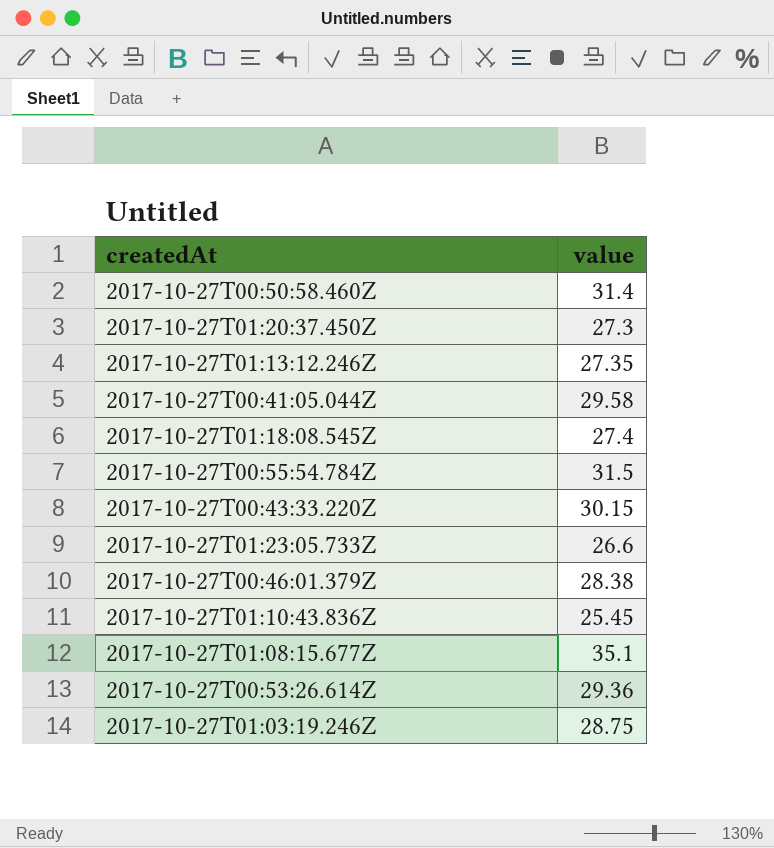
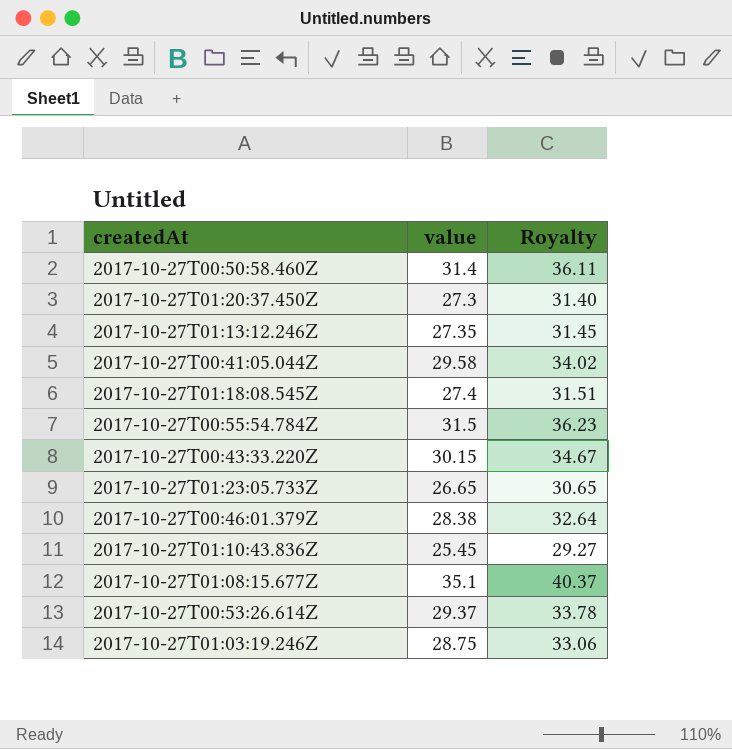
column Royalty | formula: none -> [value] * 1.15
2017-10-27T01:23:05.733Z | value: 26.6 -> 26.65
2017-10-27T00:53:26.614Z | value: 29.36 -> 29.37

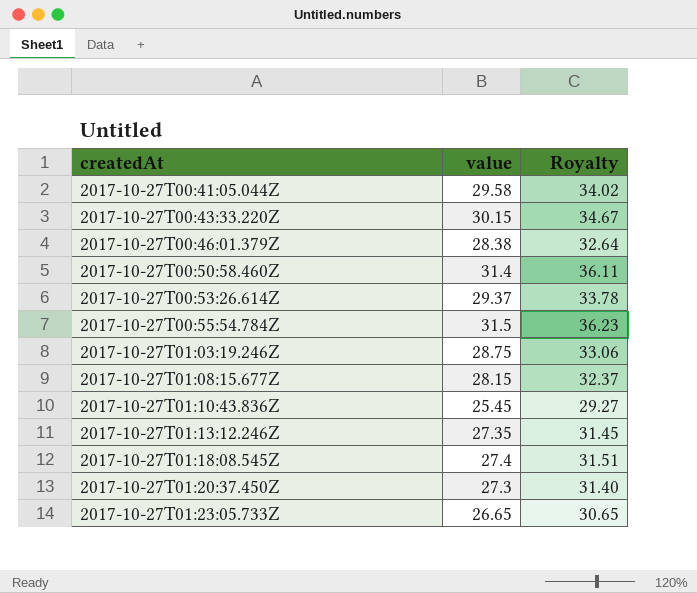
row order: none -> createdAt ascending
2017-10-27T01:08:15.677Z | value: 35.1 -> 28.15
2017-10-27T01:08:15.677Z | Royalty: 40.37 -> 32.37

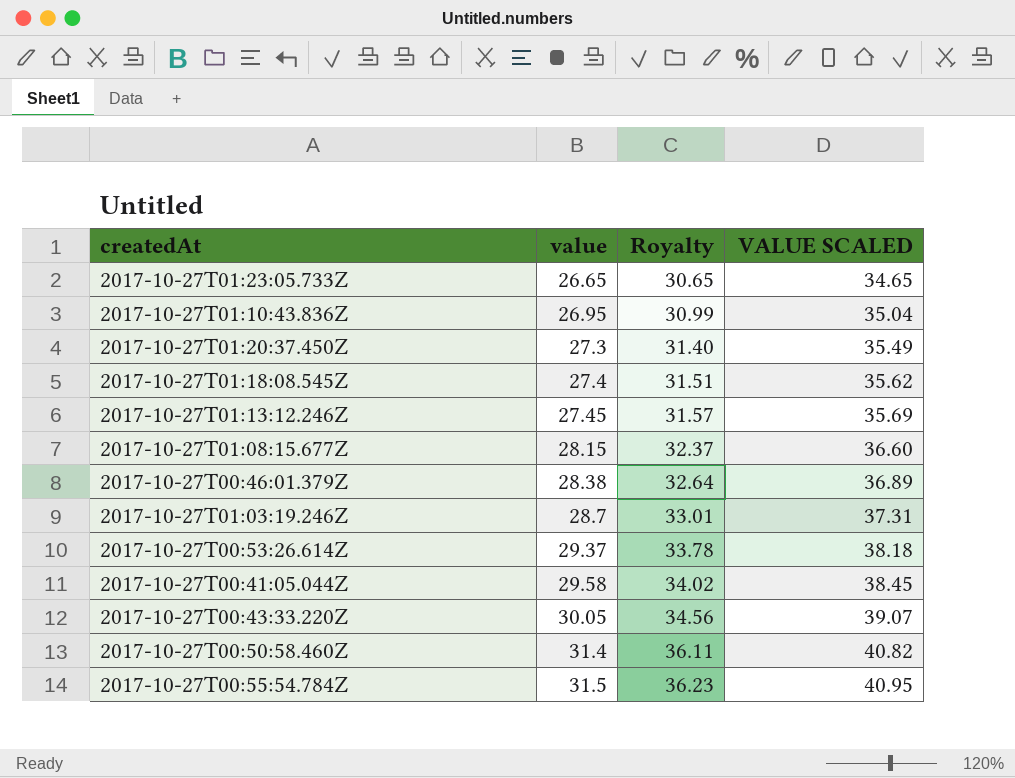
row order: createdAt ascending -> value ascending
column VALUE SCALED | formula: none -> [value] * 1.3
2017-10-27T01:10:43.836Z | value: 25.45 -> 26.95
2017-10-27T01:10:43.836Z | Royalty: 29.27 -> 30.99
2017-10-27T01:13:12.246Z | value: 27.35 -> 27.45
2017-10-27T01:13:12.246Z | Royalty: 31.45 -> 31.57
2017-10-27T01:03:19.246Z | value: 28.75 -> 28.7
2017-10-27T01:03:19.246Z | Royalty: 33.06 -> 33.01
2017-10-27T00:43:33.220Z | value: 30.15 -> 30.05
2017-10-27T00:43:33.220Z | Royalty: 34.67 -> 34.56

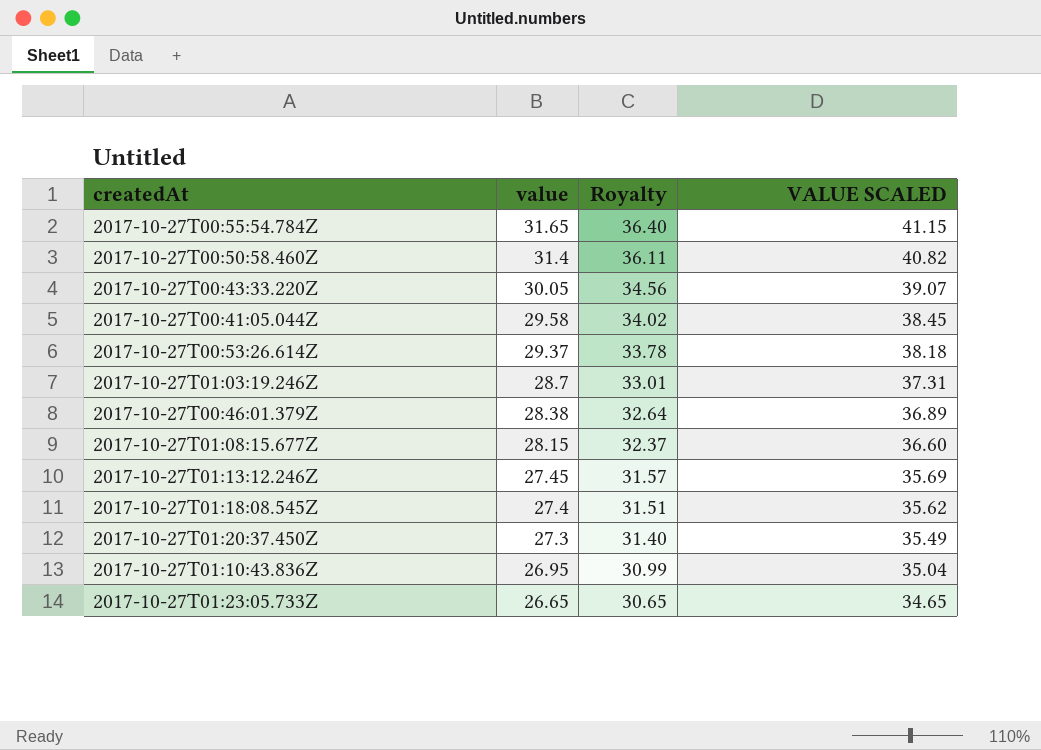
row order: value ascending -> value descending
2017-10-27T00:55:54.784Z | value: 31.5 -> 31.65
2017-10-27T00:55:54.784Z | Royalty: 36.23 -> 36.40
2017-10-27T00:55:54.784Z | VALUE SCALED: 40.95 -> 41.15

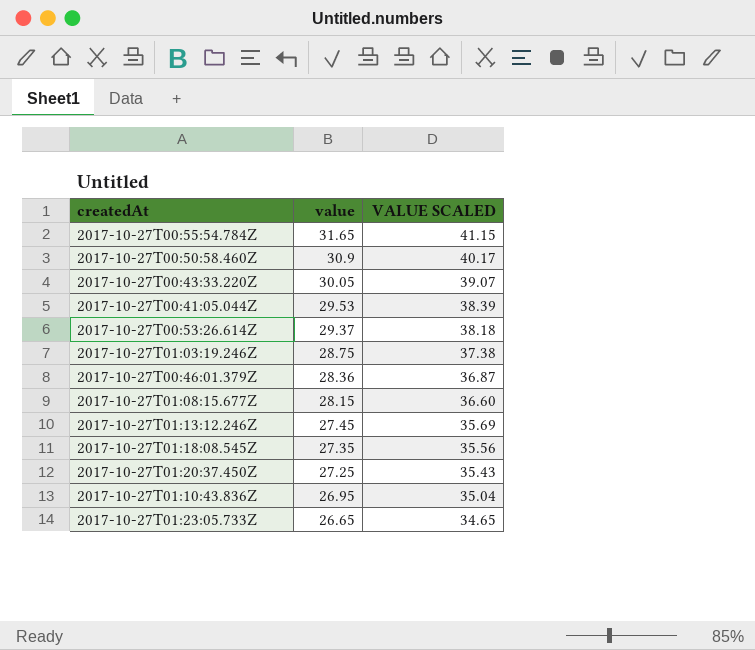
column Royalty | formula: [value] * 1.15 -> none
2017-10-27T00:50:58.460Z | value: 31.4 -> 30.9
2017-10-27T00:50:58.460Z | VALUE SCALED: 40.82 -> 40.17
2017-10-27T00:41:05.044Z | value: 29.58 -> 29.53
2017-10-27T00:41:05.044Z | VALUE SCALED: 38.45 -> 38.39
2017-10-27T01:03:19.246Z | value: 28.7 -> 28.75
2017-10-27T01:03:19.246Z | VALUE SCALED: 37.31 -> 37.38
2017-10-27T00:46:01.379Z | value: 28.38 -> 28.36
2017-10-27T00:46:01.379Z | VALUE SCALED: 36.89 -> 36.87
2017-10-27T01:18:08.545Z | value: 27.4 -> 27.35
2017-10-27T01:18:08.545Z | VALUE SCALED: 35.62 -> 35.56
2017-10-27T01:20:37.450Z | value: 27.3 -> 27.25
2017-10-27T01:20:37.450Z | VALUE SCALED: 35.49 -> 35.43

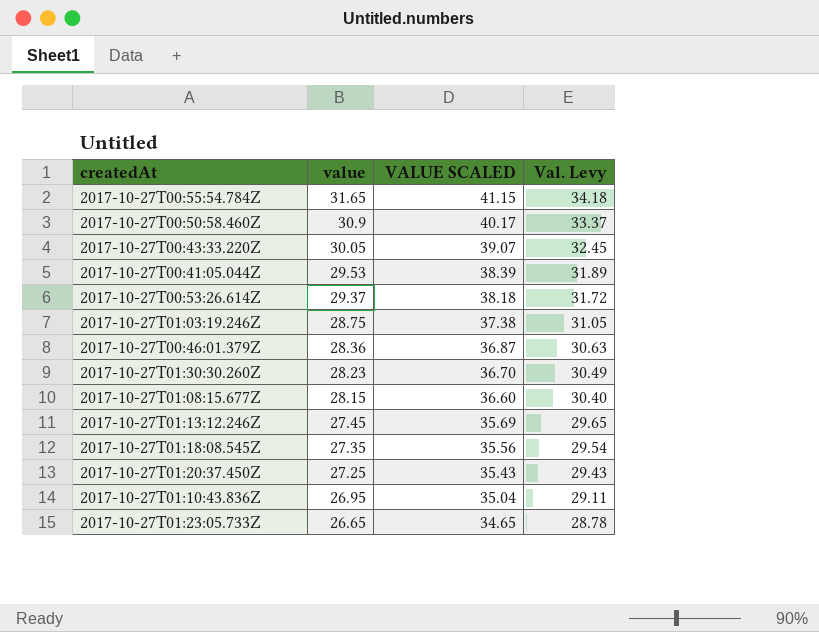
column Val. Levy | formula: none -> [value] * 1.08
row 2017-10-27T01:30:30.260Z: none -> 28.23 | 36.70 | 30.49

